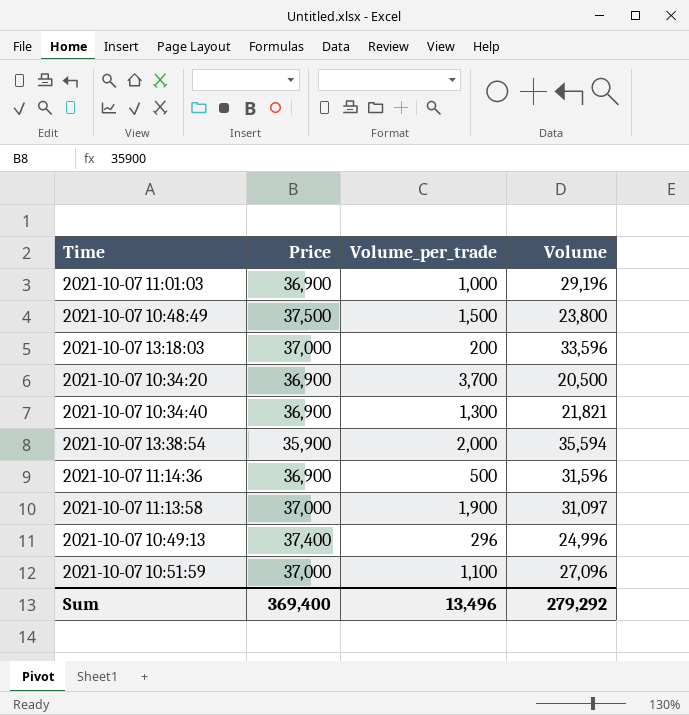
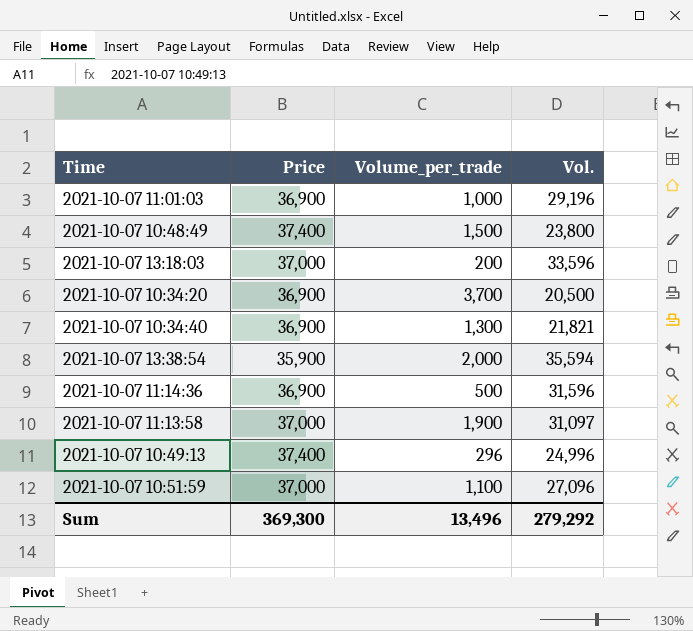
column name: Volume -> Vol.
2021-10-07 10:48:49 | Price: 37,500 -> 37,400
Sum | Price: 369,400 -> 369,300

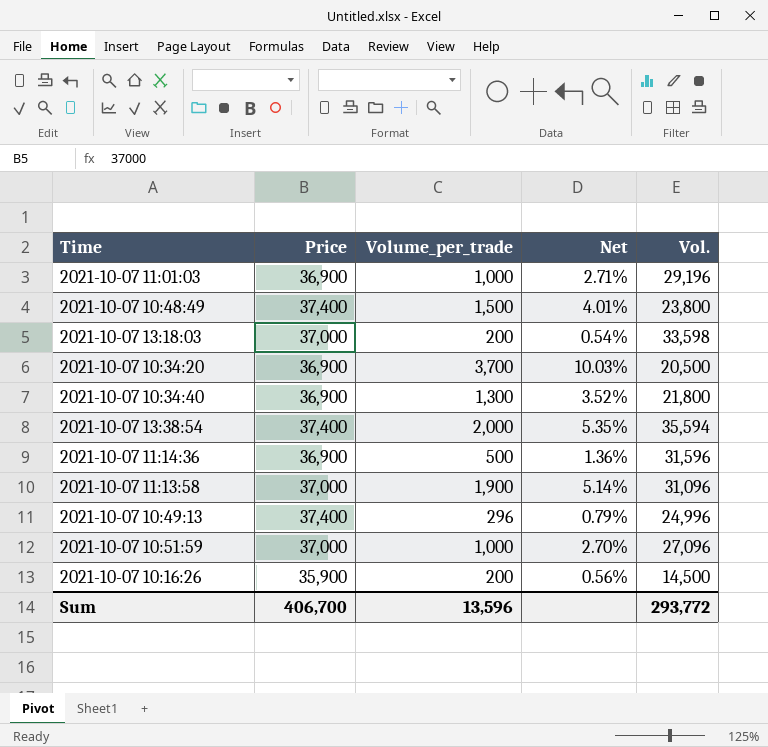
column Net | formula: none -> [Volume_per_trade] / [Price]
2021-10-07 13:18:03 | Vol.: 33,596 -> 33,598
2021-10-07 10:34:40 | Vol.: 21,821 -> 21,800
2021-10-07 13:38:54 | Price: 35,900 -> 37,400
2021-10-07 11:13:58 | Vol.: 31,097 -> 31,096
2021-10-07 10:51:59 | Volume_per_trade: 1,100 -> 1,000
row 2021-10-07 10:16:26: none -> 35,900 | 200 | 0.56% | 14,500
Sum | Price: 369,300 -> 406,700
Sum | Volume_per_trade: 13,496 -> 13,596
Sum | Vol.: 279,292 -> 293,772

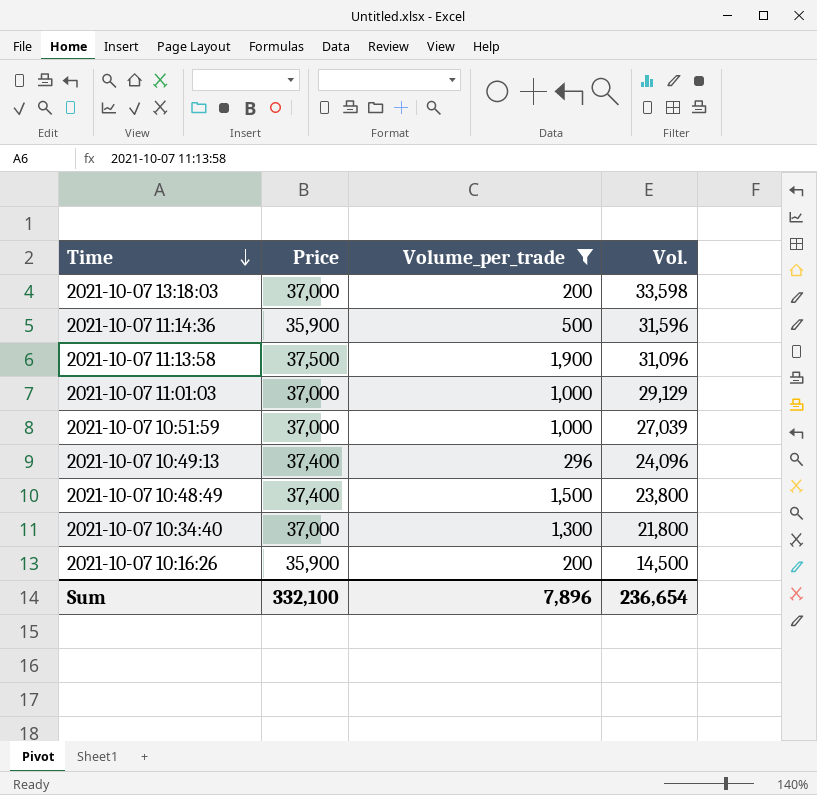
filter: none -> Volume_per_trade <= 1,900
row order: none -> Time descending
column Net | formula: [Volume_per_trade] / [Price] -> none
2021-10-07 11:14:36 | Price: 36,900 -> 35,900
2021-10-07 11:13:58 | Price: 37,000 -> 37,500
2021-10-07 11:01:03 | Price: 36,900 -> 37,000
2021-10-07 11:01:03 | Vol.: 29,196 -> 29,129
2021-10-07 10:51:59 | Vol.: 27,096 -> 27,039
2021-10-07 10:49:13 | Vol.: 24,996 -> 24,096
2021-10-07 10:34:40 | Price: 36,900 -> 37,000
Sum | Price: 406,700 -> 332,100
Sum | Volume_per_trade: 13,596 -> 7,896
Sum | Vol.: 293,772 -> 236,654

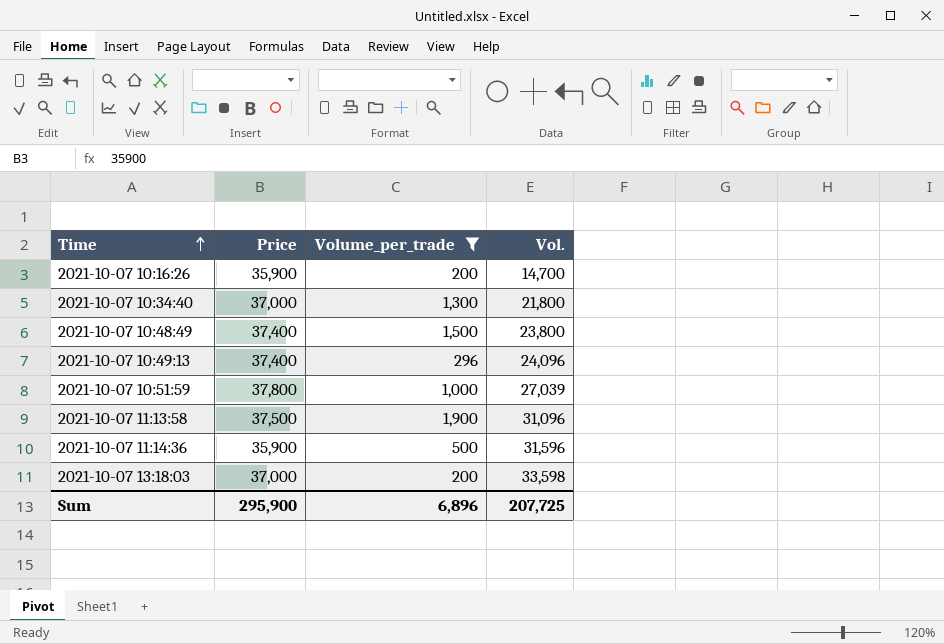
row order: Time descending -> Time ascending
row 2021-10-07 11:01:03: 37,000 | 1,000 | 29,129 -> none
2021-10-07 10:16:26 | Vol.: 14,500 -> 14,700
2021-10-07 10:51:59 | Price: 37,000 -> 37,800
Sum | Price: 332,100 -> 295,900
Sum | Volume_per_trade: 7,896 -> 6,896
Sum | Vol.: 236,654 -> 207,725

